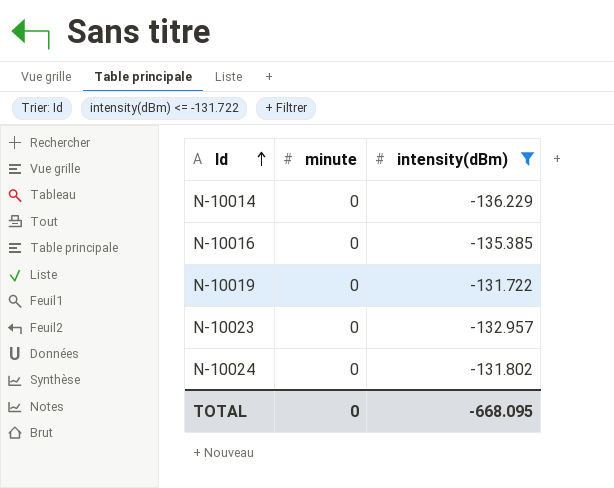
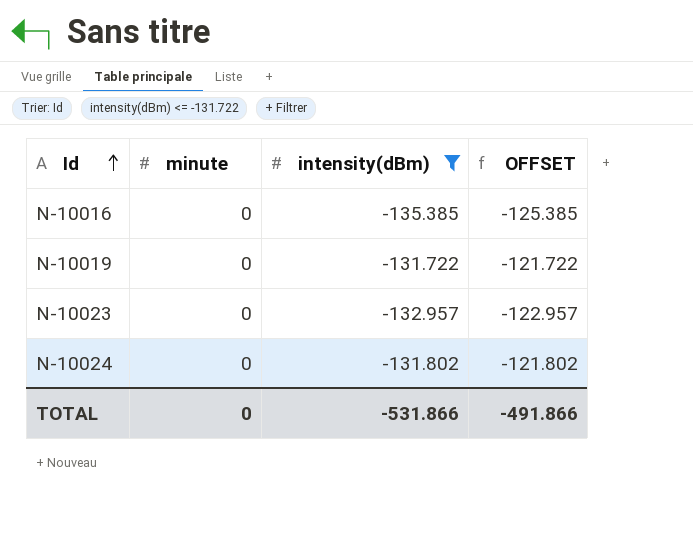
column OFFSET | formula: none -> [intensity(dBm)] + 10
row N-10014: 0 | -136.229 -> none
TOTAL | intensity(dBm): -668.095 -> -531.866

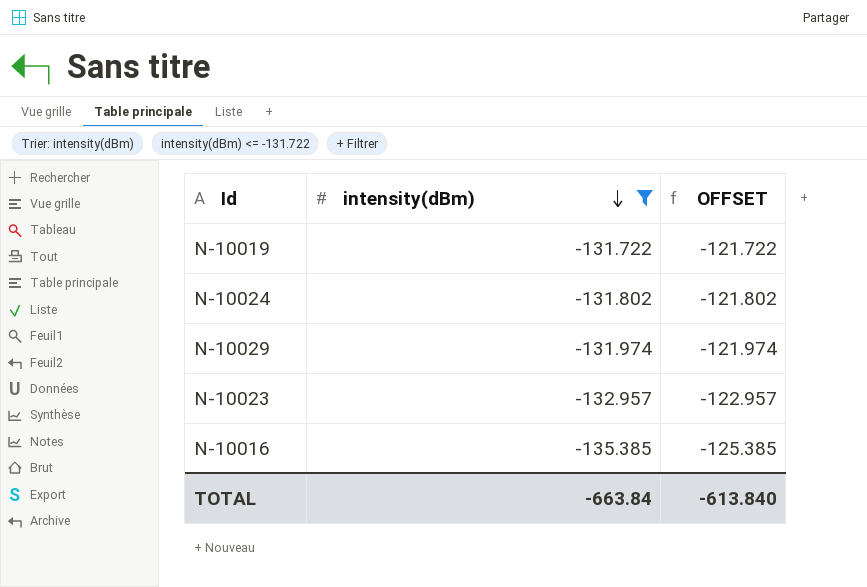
row order: Id ascending -> intensity(dBm) descending
column minute | position: 2 -> none
row N-10029: none -> -131.974 | -121.974
TOTAL | intensity(dBm): -531.866 -> -663.84
TOTAL | OFFSET: -491.866 -> -613.840

